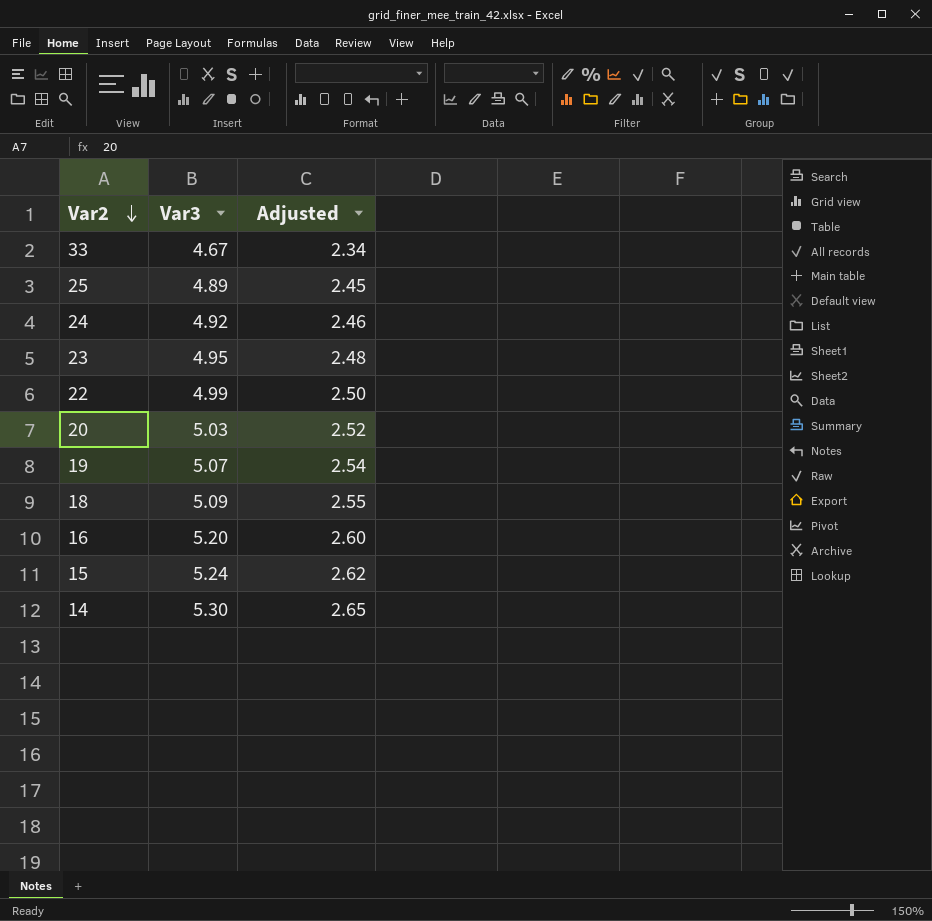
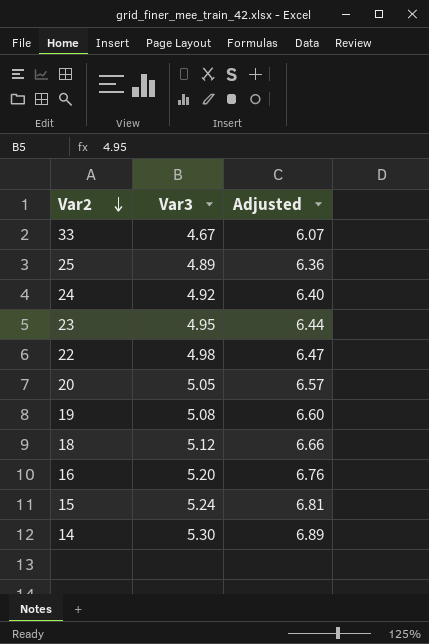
column Adjusted | formula: [Var3] * 0.5 -> [Var3] * 1.3
22 | Var3: 4.99 -> 4.98
20 | Var3: 5.03 -> 5.05
19 | Var3: 5.07 -> 5.08
18 | Var3: 5.09 -> 5.12

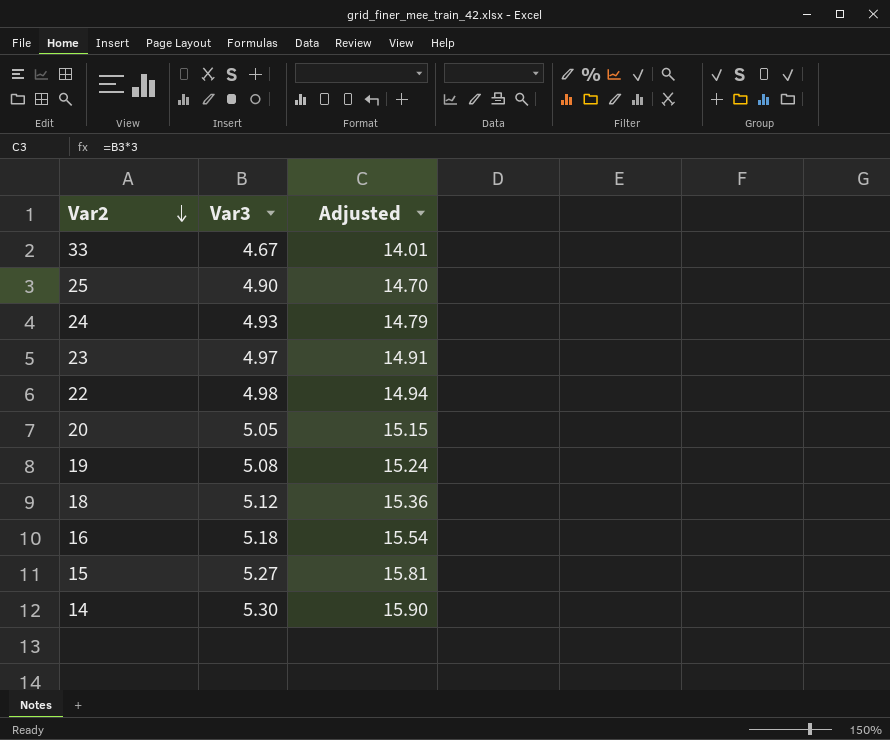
column Adjusted | formula: [Var3] * 1.3 -> [Var3] * 3
25 | Var3: 4.89 -> 4.90
24 | Var3: 4.92 -> 4.93
23 | Var3: 4.95 -> 4.97
16 | Var3: 5.20 -> 5.18
15 | Var3: 5.24 -> 5.27

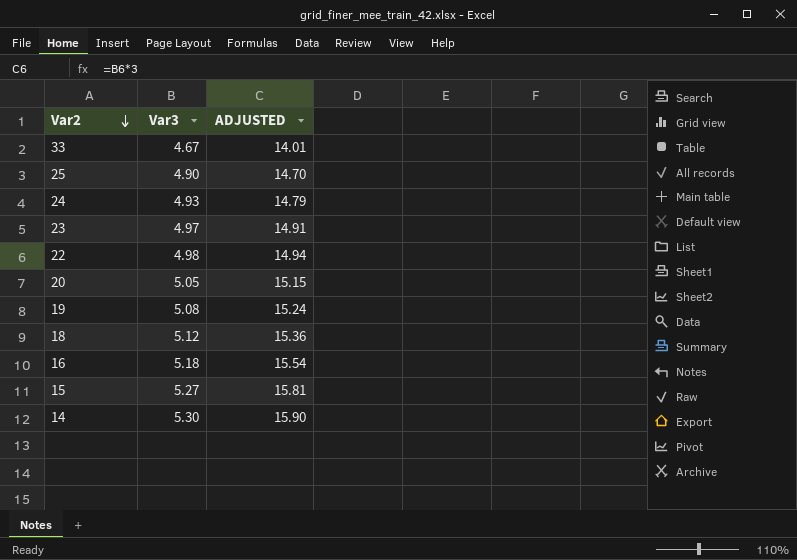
column name: Adjusted -> ADJUSTED

